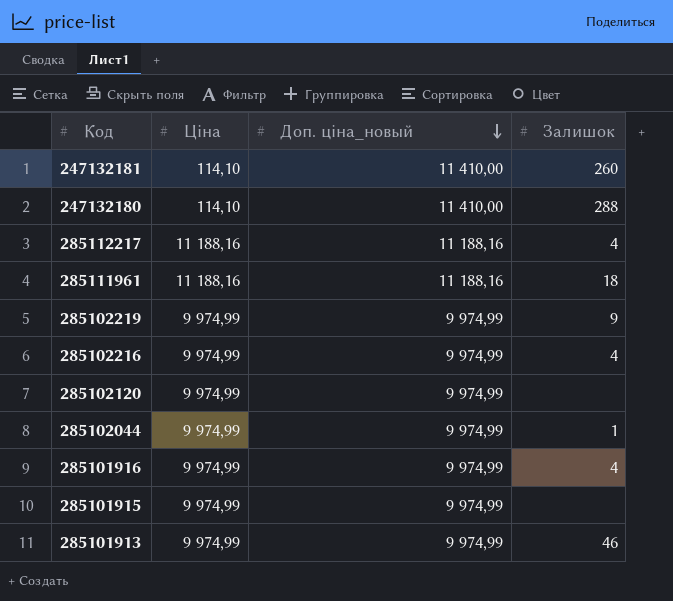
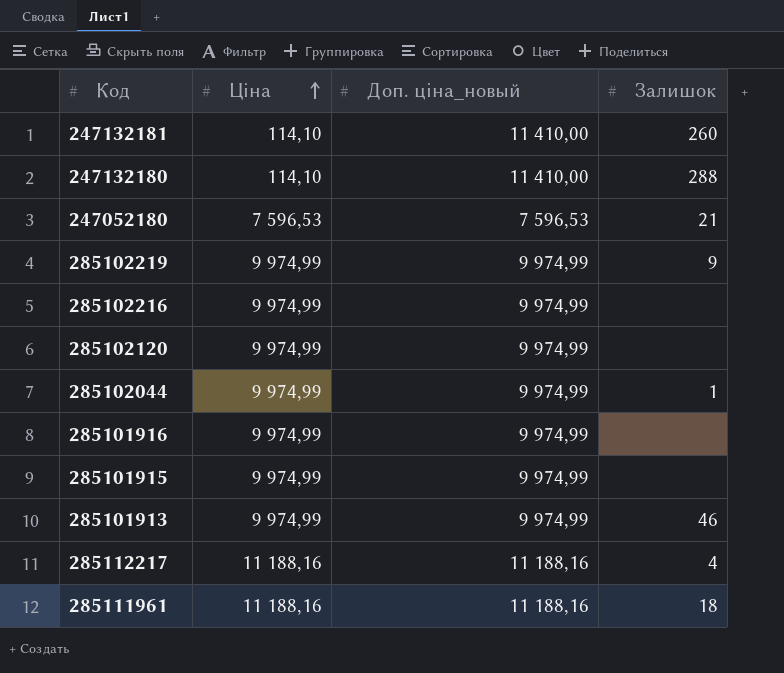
row order: Доп. ціна_новый descending -> Ціна ascending
row 247052180: none -> 7 596,53 | 7 596,53 | 21
285102216 | Залишок: 4 -> none
285101916 | Залишок: 4 -> none

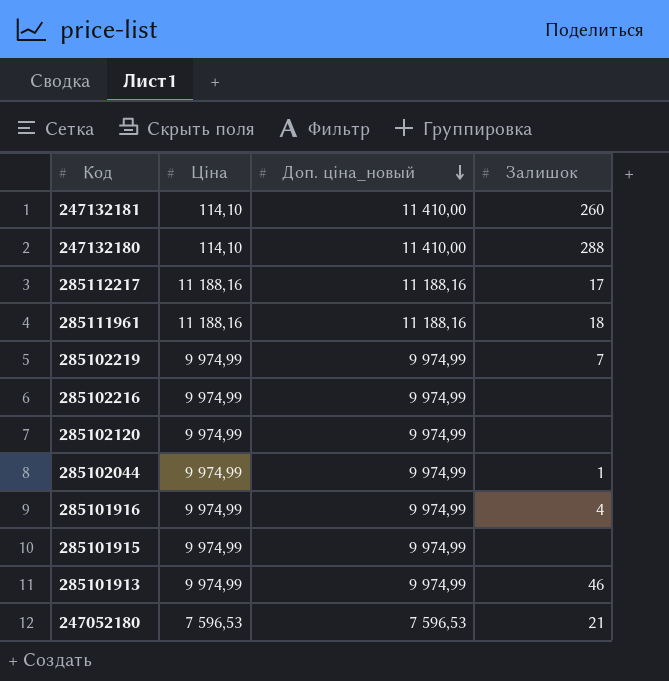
row order: Ціна ascending -> Доп. ціна_новый descending
285112217 | Залишок: 4 -> 17
285102219 | Залишок: 9 -> 7
285101916 | Залишок: none -> 4

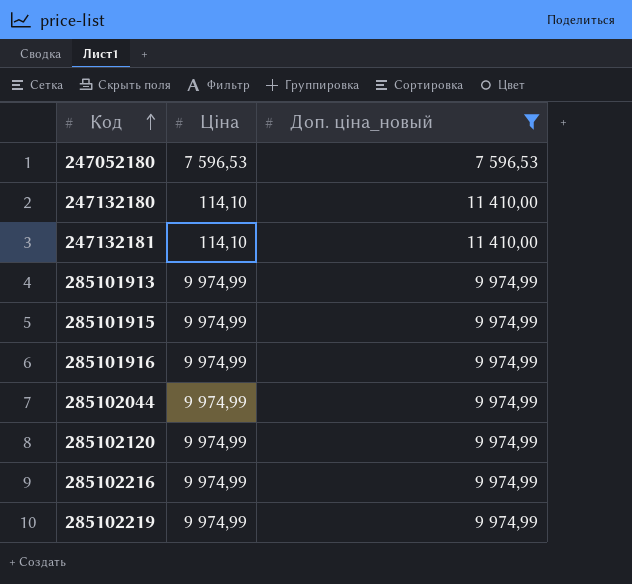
filter: none -> Доп. ціна_новый != 11 188,16
row order: Доп. ціна_новый descending -> Код ascending
column Залишок | position: 4 -> none

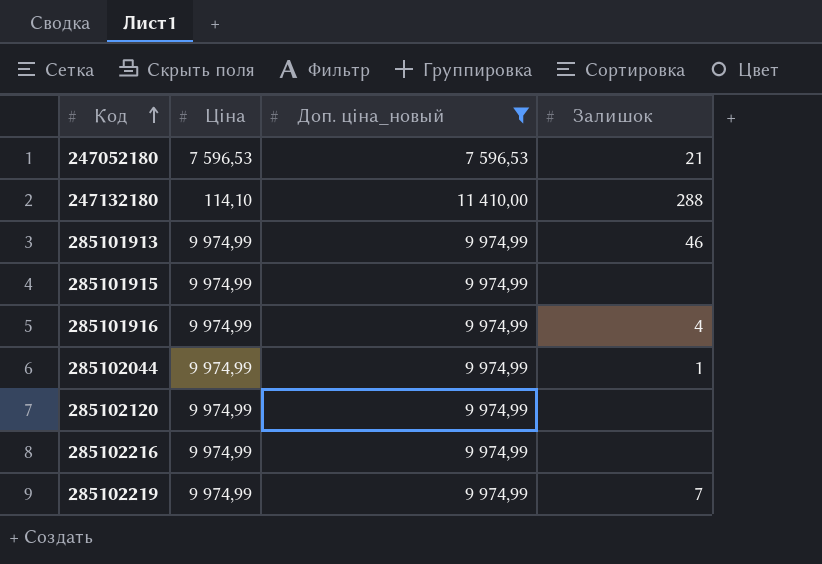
column Залишок | position: none -> 4
row 247132181: 114,10 | 11 410,00 -> none

